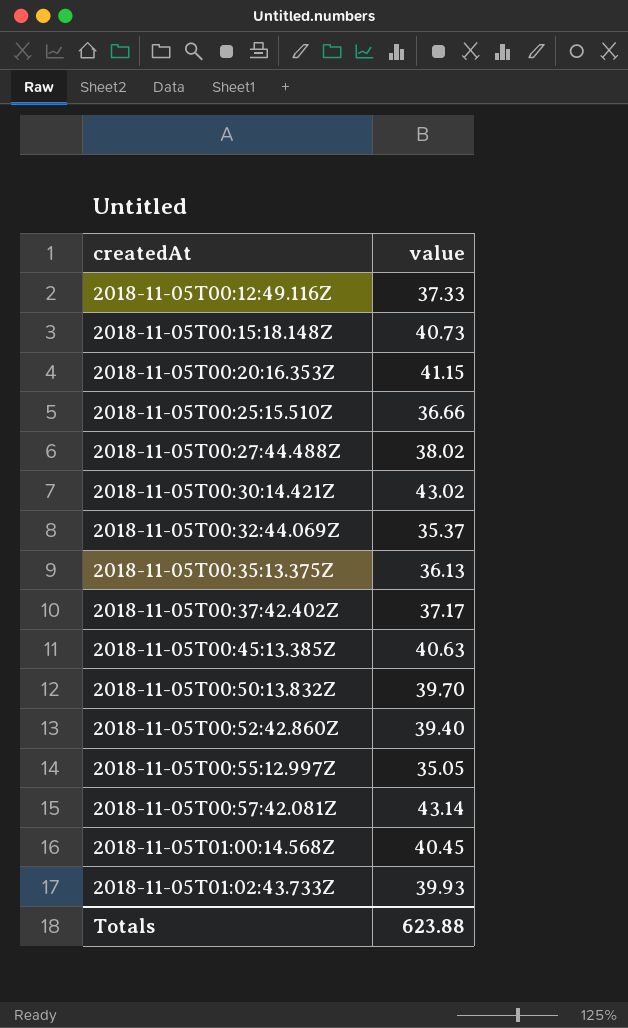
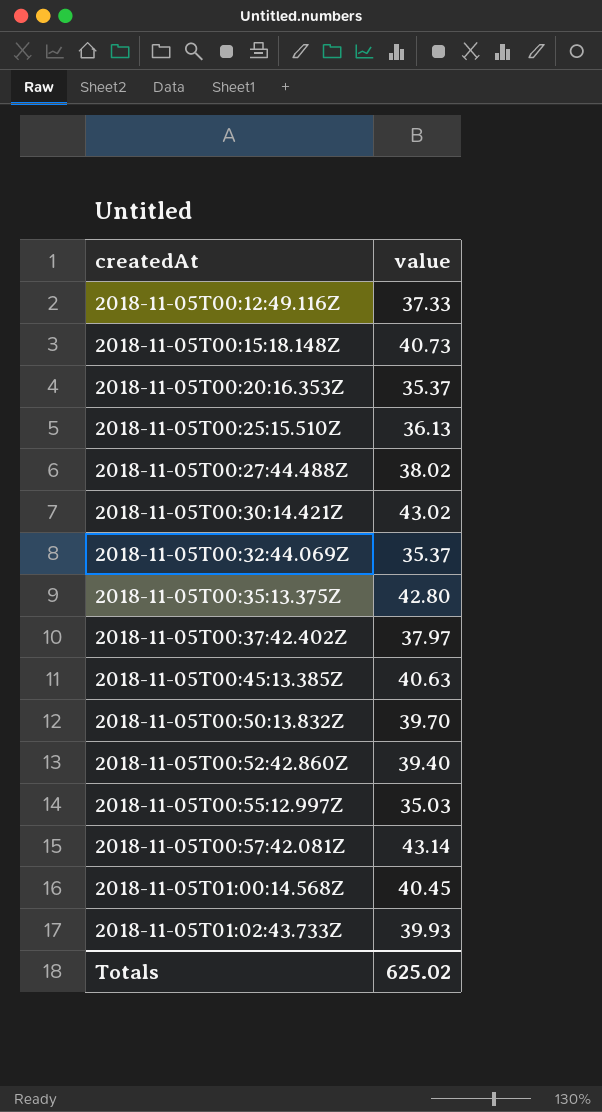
2018-11-05T00:20:16.353Z | value: 41.15 -> 35.37
2018-11-05T00:25:15.510Z | value: 36.66 -> 36.13
2018-11-05T00:35:13.375Z | value: 36.13 -> 42.80
2018-11-05T00:37:42.402Z | value: 37.17 -> 37.97
2018-11-05T00:55:12.997Z | value: 35.05 -> 35.03
Totals | value: 623.88 -> 625.02

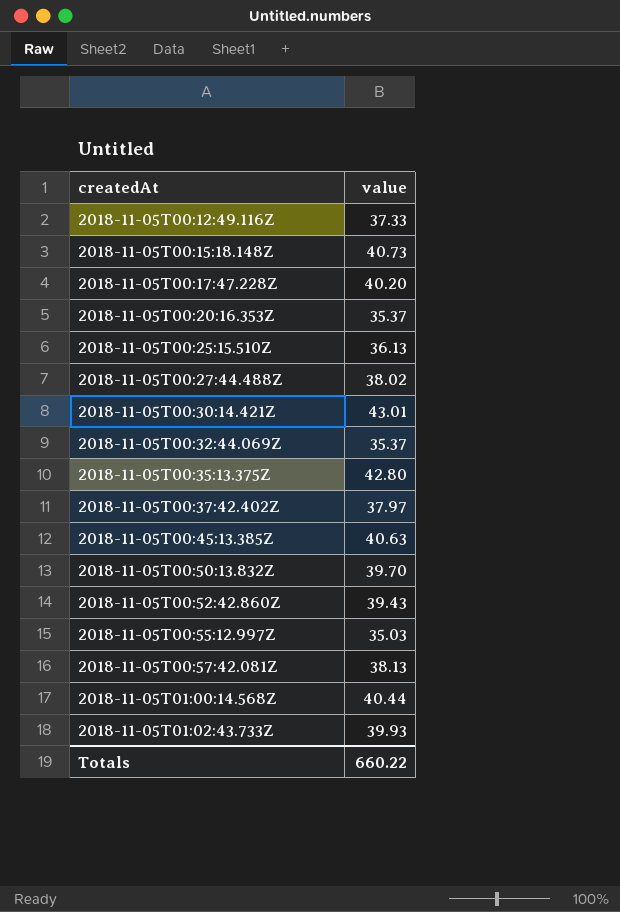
row 2018-11-05T00:17:47.228Z: none -> 40.20
2018-11-05T00:30:14.421Z | value: 43.02 -> 43.01
2018-11-05T00:52:42.860Z | value: 39.40 -> 39.43
2018-11-05T00:57:42.081Z | value: 43.14 -> 38.13
2018-11-05T01:00:14.568Z | value: 40.45 -> 40.44
Totals | value: 625.02 -> 660.22

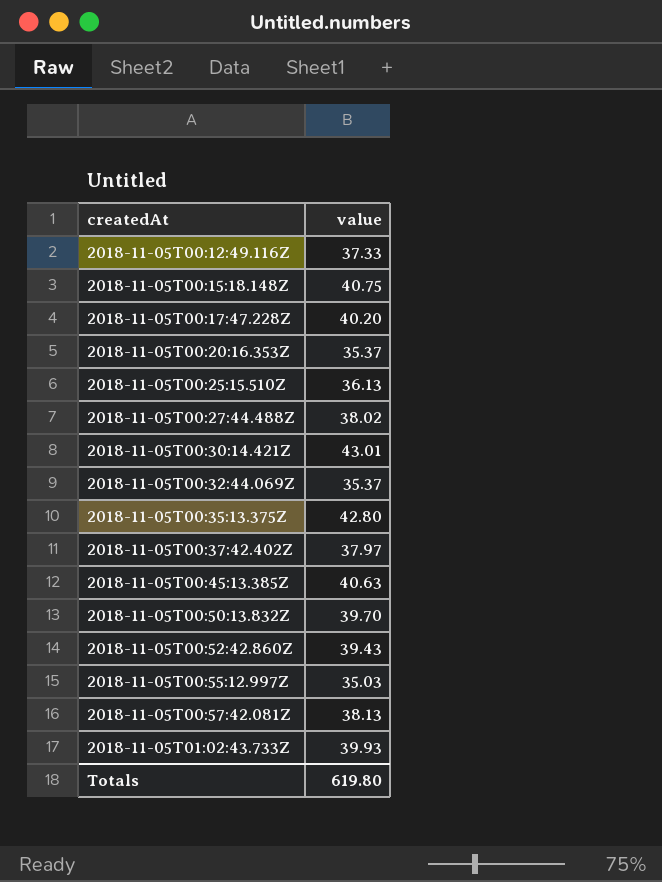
row 2018-11-05T01:00:14.568Z: 40.44 -> none
2018-11-05T00:15:18.148Z | value: 40.73 -> 40.75
Totals | value: 660.22 -> 619.80

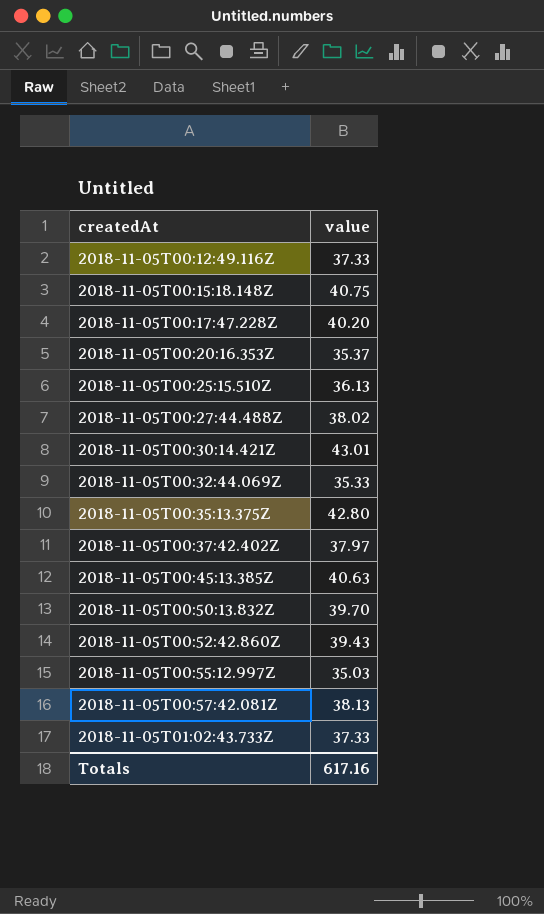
2018-11-05T00:32:44.069Z | value: 35.37 -> 35.33
2018-11-05T01:02:43.733Z | value: 39.93 -> 37.33
Totals | value: 619.80 -> 617.16

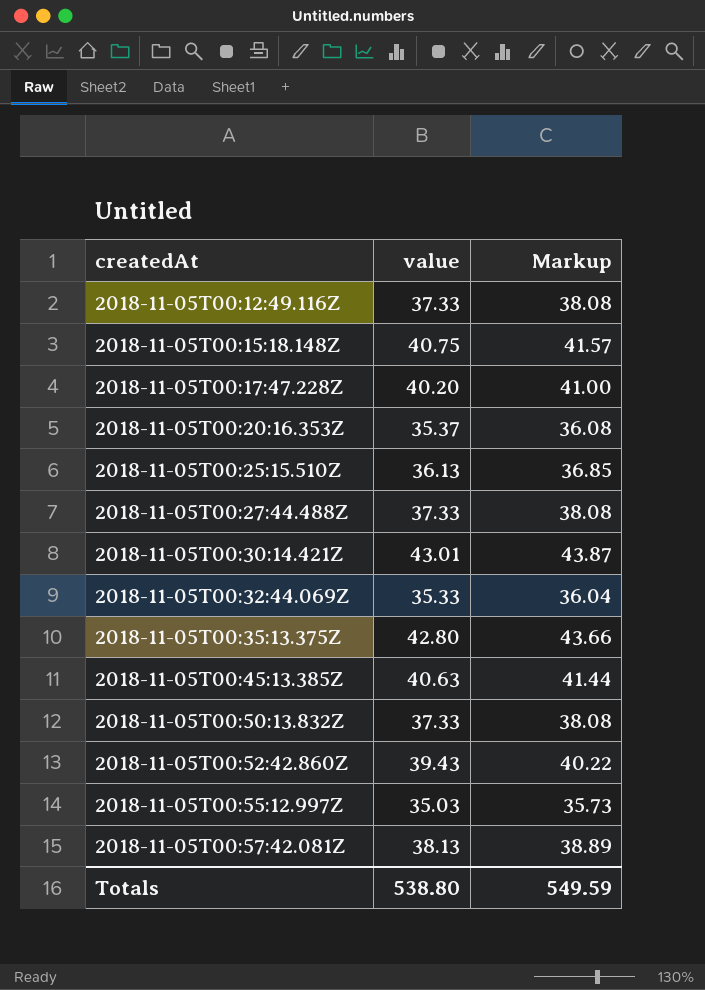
column Markup | formula: none -> [value] * 1.02
row 2018-11-05T00:37:42.402Z: 37.97 -> none
row 2018-11-05T01:02:43.733Z: 37.33 -> none
2018-11-05T00:27:44.488Z | value: 38.02 -> 37.33
2018-11-05T00:50:13.832Z | value: 39.70 -> 37.33
Totals | value: 617.16 -> 538.80

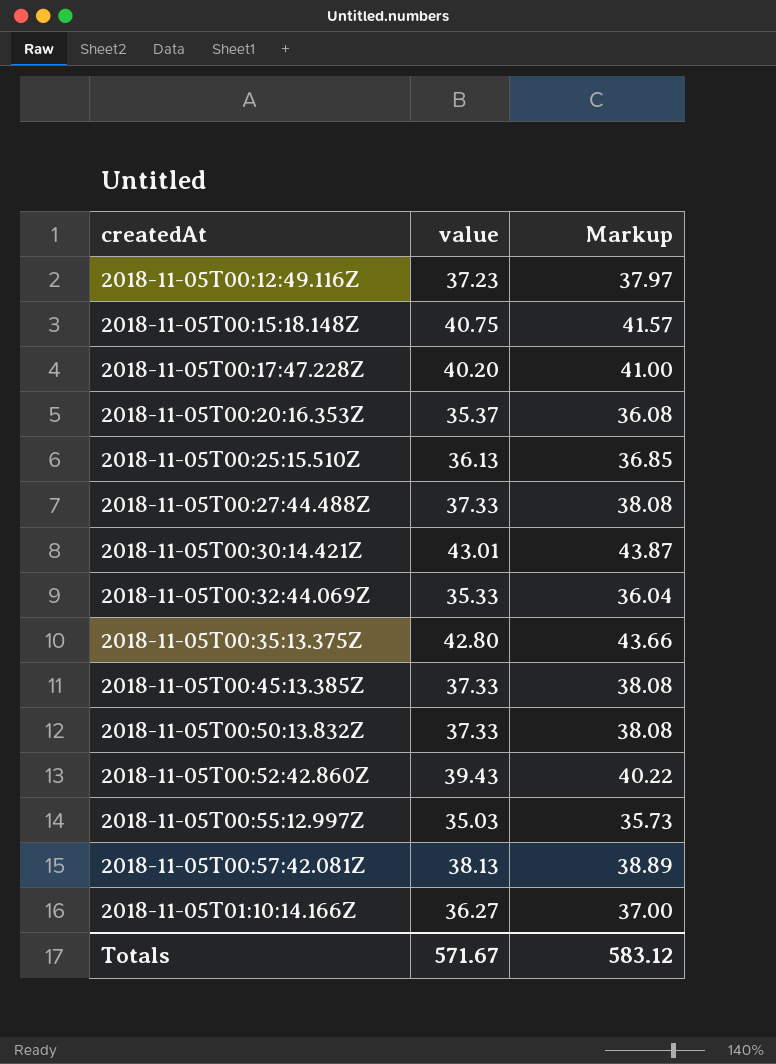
2018-11-05T00:12:49.116Z | value: 37.33 -> 37.23
2018-11-05T00:12:49.116Z | Markup: 38.08 -> 37.97
2018-11-05T00:45:13.385Z | value: 40.63 -> 37.33
2018-11-05T00:45:13.385Z | Markup: 41.44 -> 38.08
row 2018-11-05T01:10:14.166Z: none -> 36.27 | 37.00
Totals | value: 538.80 -> 571.67
Totals | Markup: 549.59 -> 583.12

